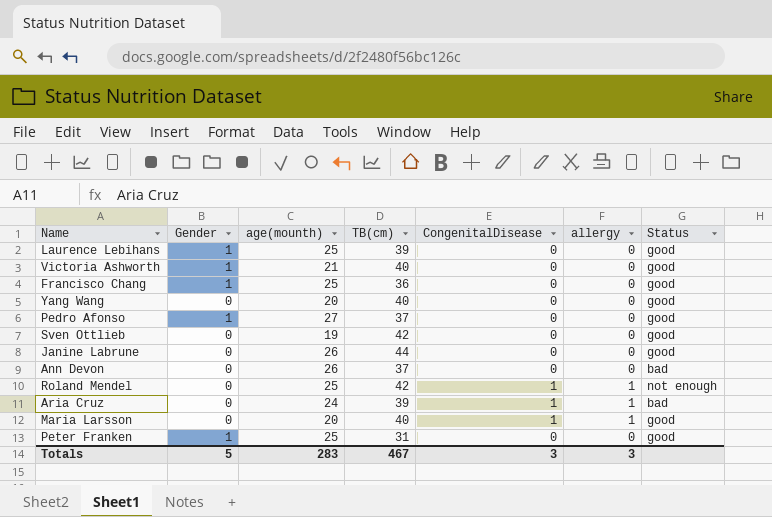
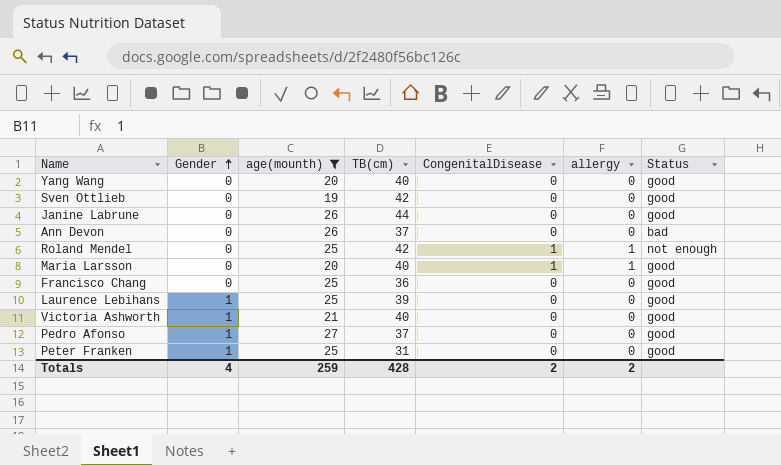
filter: none -> age(mounth) != 24
row order: none -> Gender ascending
Francisco Chang | Gender: 1 -> 0
Totals | Gender: 5 -> 4
Totals | age(mounth): 283 -> 259
Totals | TB(cm): 467 -> 428
Totals | CongenitalDisease: 3 -> 2
Totals | allergy: 3 -> 2

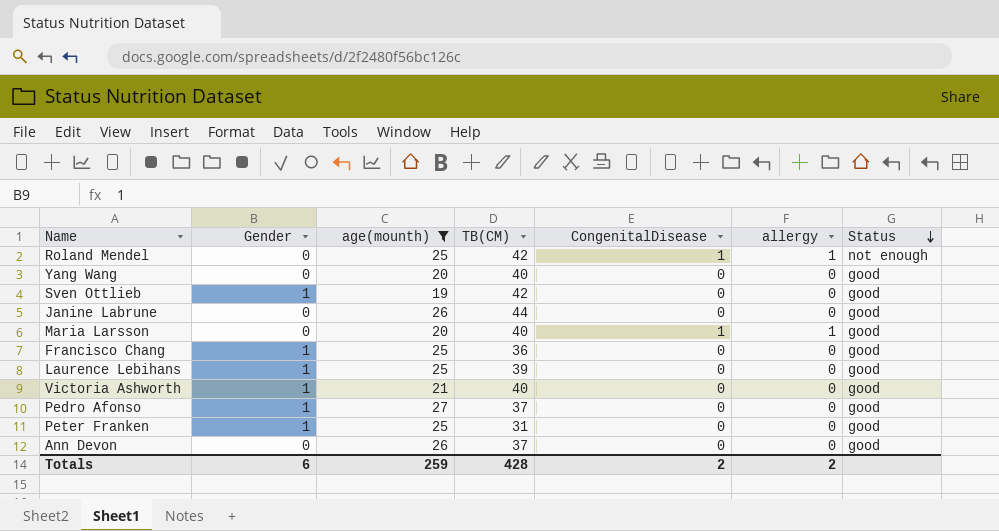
row order: Gender ascending -> Status descending
column name: TB(cm) -> TB(CM)
Sven Ottlieb | Gender: 0 -> 1
Francisco Chang | Gender: 0 -> 1
Ann Devon | Status: bad -> good
Totals | Gender: 4 -> 6

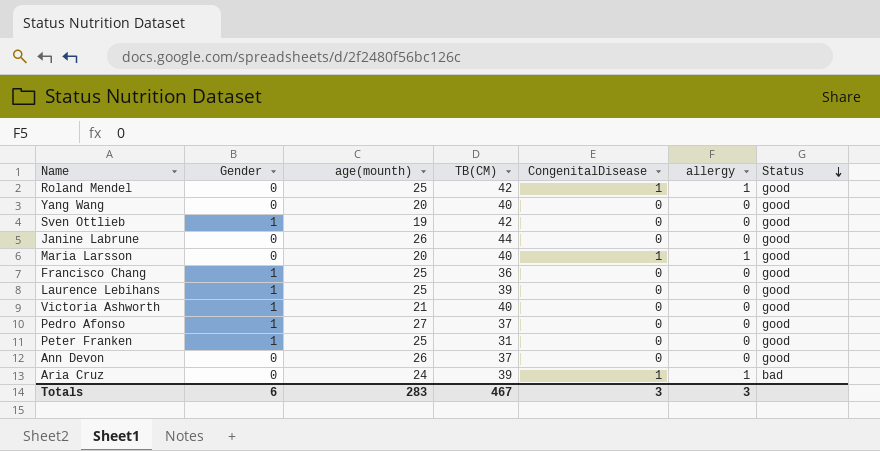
filter: age(mounth) != 24 -> none
Roland Mendel | Status: not enough -> good
Totals | age(mounth): 259 -> 283
Totals | TB(CM): 428 -> 467
Totals | CongenitalDisease: 2 -> 3
Totals | allergy: 2 -> 3

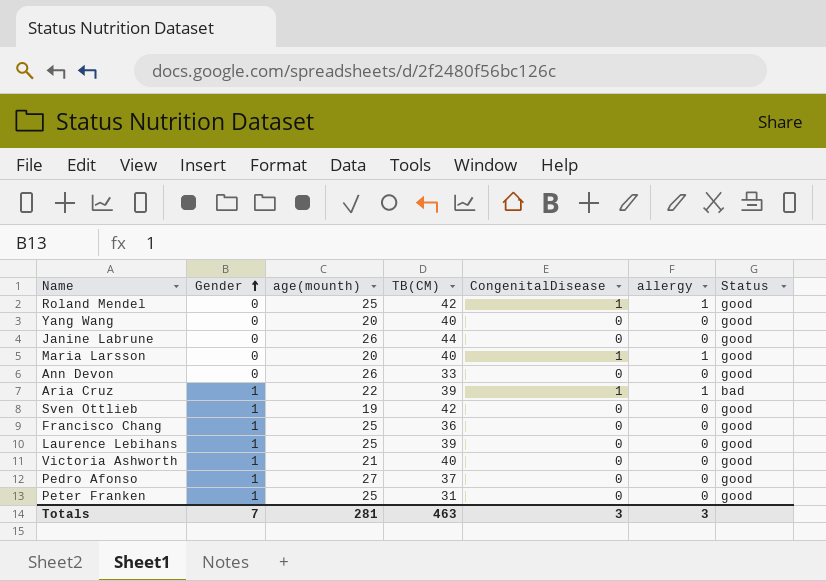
row order: Status descending -> Gender ascending
Ann Devon | TB(CM): 37 -> 33
Aria Cruz | Gender: 0 -> 1
Aria Cruz | age(mounth): 24 -> 22
Totals | Gender: 6 -> 7
Totals | age(mounth): 283 -> 281
Totals | TB(CM): 467 -> 463

